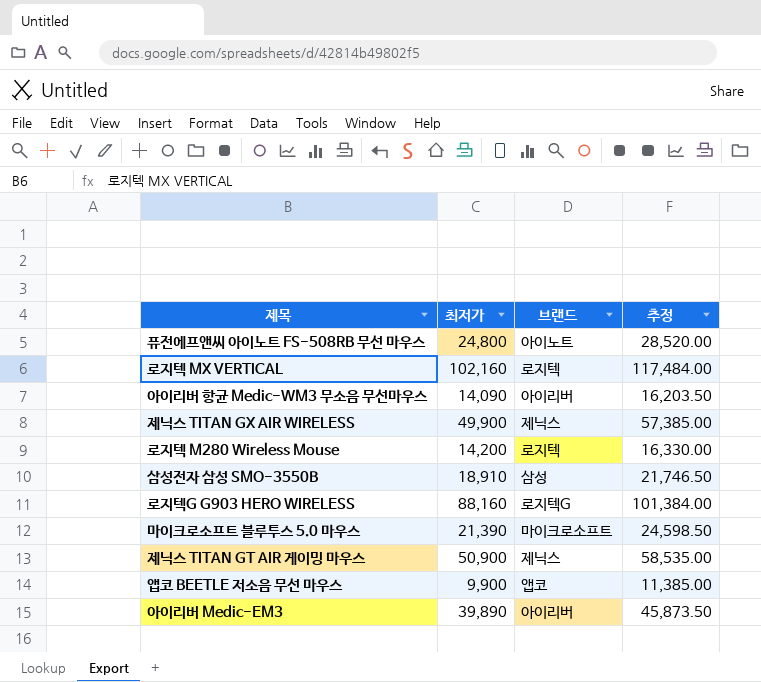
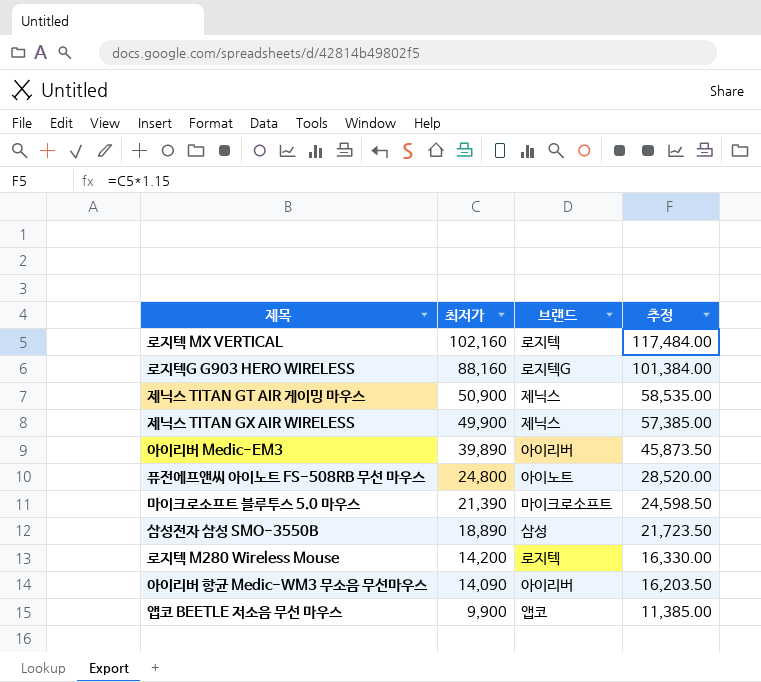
row order: none -> 최저가 descending
삼성전자 삼성 SMO-3550B | 최저가: 18,910 -> 18,890
삼성전자 삼성 SMO-3550B | 추정: 21,746.50 -> 21,723.50

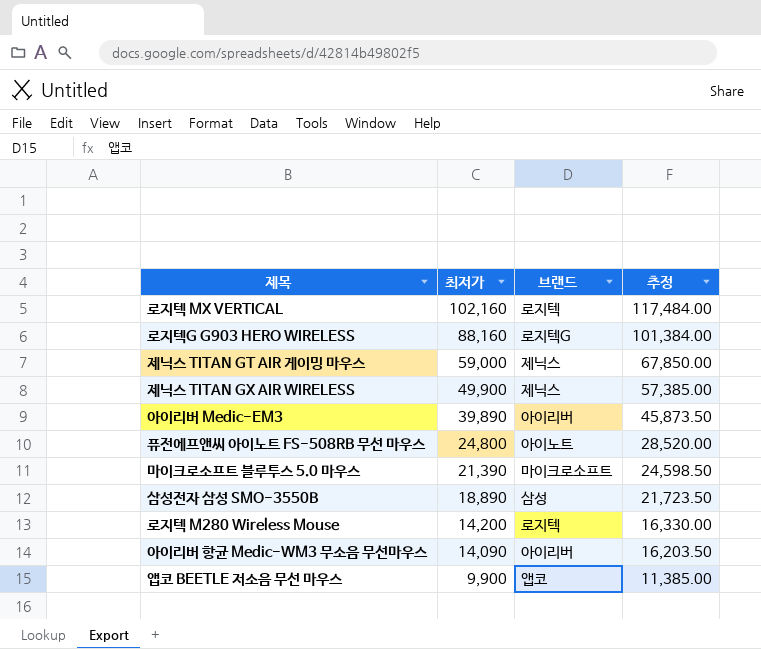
제닉스 TITAN GT AIR 게이밍 마우스 | 최저가: 50,900 -> 59,000
제닉스 TITAN GT AIR 게이밍 마우스 | 추정: 58,535.00 -> 67,850.00

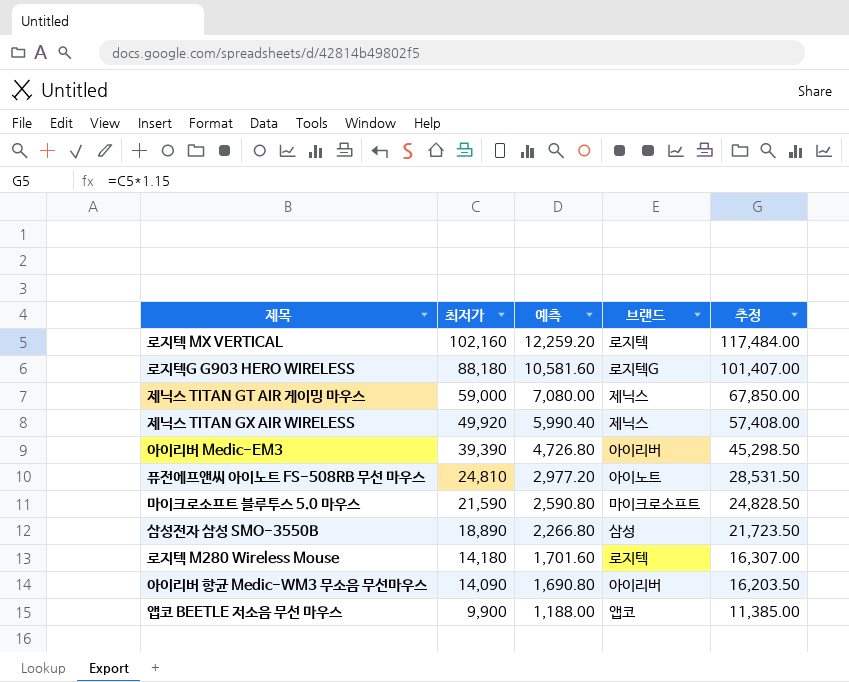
column 예측 | formula: none -> [최저가] * 0.12
로지텍G G903 HERO WIRELESS | 최저가: 88,160 -> 88,180
로지텍G G903 HERO WIRELESS | 추정: 101,384.00 -> 101,407.00
제닉스 TITAN GX AIR WIRELESS | 최저가: 49,900 -> 49,920
제닉스 TITAN GX AIR WIRELESS | 추정: 57,385.00 -> 57,408.00
아이리버 Medic-EM3 | 최저가: 39,890 -> 39,390
아이리버 Medic-EM3 | 추정: 45,873.50 -> 45,298.50
퓨전에프앤씨 아이노트 FS-508RB 무선 마우스 | 최저가: 24,800 -> 24,810
퓨전에프앤씨 아이노트 FS-508RB 무선 마우스 | 추정: 28,520.00 -> 28,531.50
마이크로소프트 블루투스 5.0 마우스 | 최저가: 21,390 -> 21,590
마이크로소프트 블루투스 5.0 마우스 | 추정: 24,598.50 -> 24,828.50
로지텍 M280 Wireless Mouse | 최저가: 14,200 -> 14,180
로지텍 M280 Wireless Mouse | 추정: 16,330.00 -> 16,307.00

